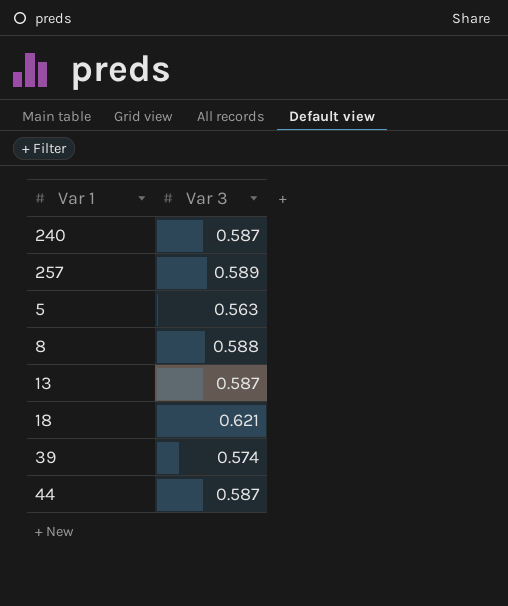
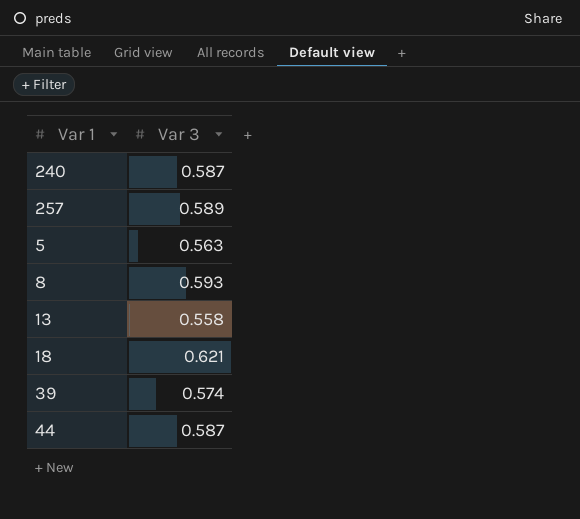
8 | Var 3: 0.588 -> 0.593
13 | Var 3: 0.587 -> 0.558

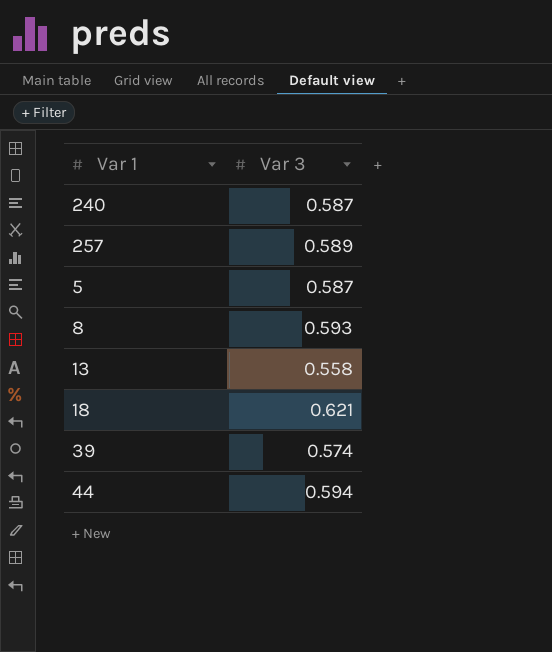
5 | Var 3: 0.563 -> 0.587
44 | Var 3: 0.587 -> 0.594

